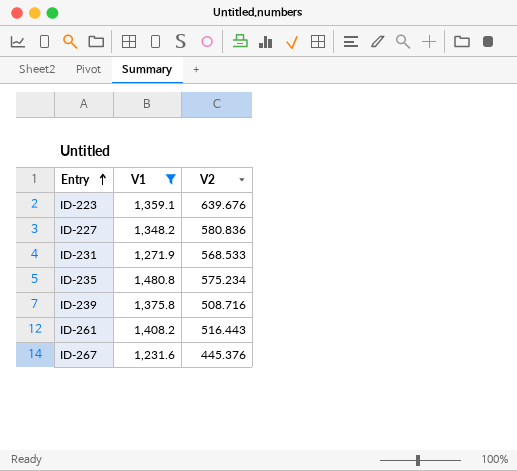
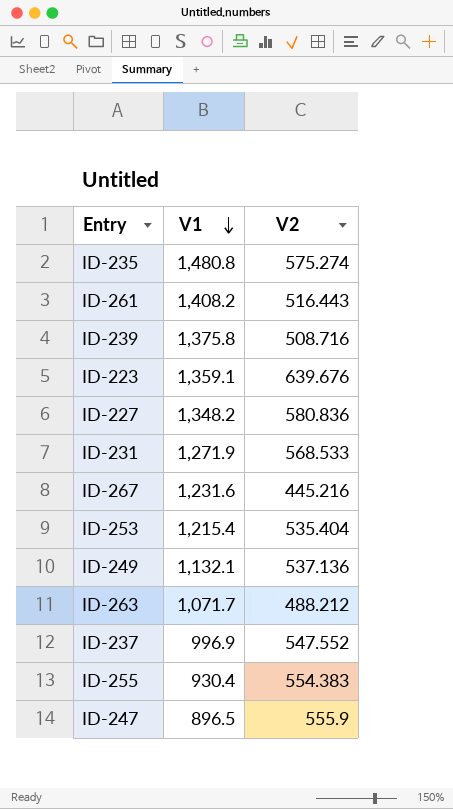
filter: V1 >= 1,231.6 -> none
row order: Entry ascending -> V1 descending
ID-235 | V2: 575.234 -> 575.274
ID-267 | V2: 445.376 -> 445.216

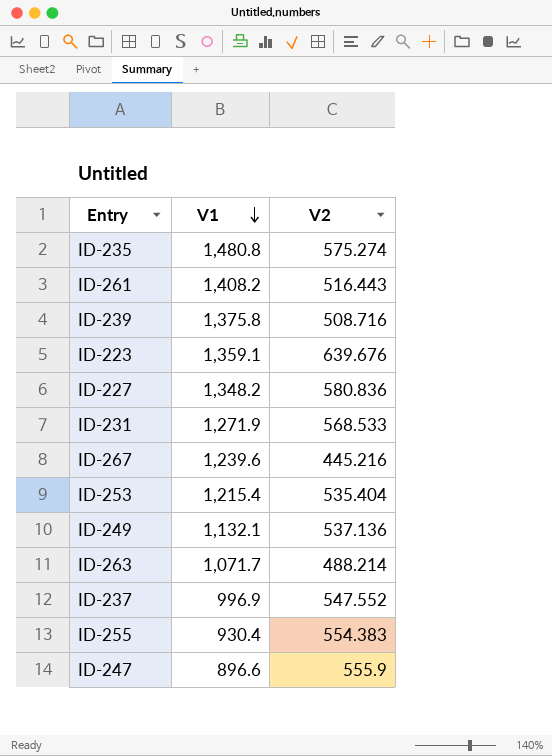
ID-267 | V1: 1,231.6 -> 1,239.6
ID-263 | V2: 488.212 -> 488.214
ID-247 | V1: 896.5 -> 896.6

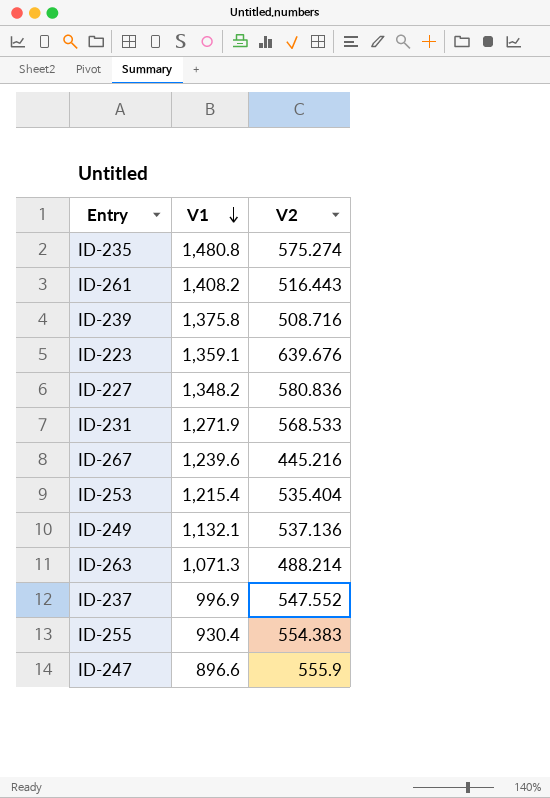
ID-263 | V1: 1,071.7 -> 1,071.3

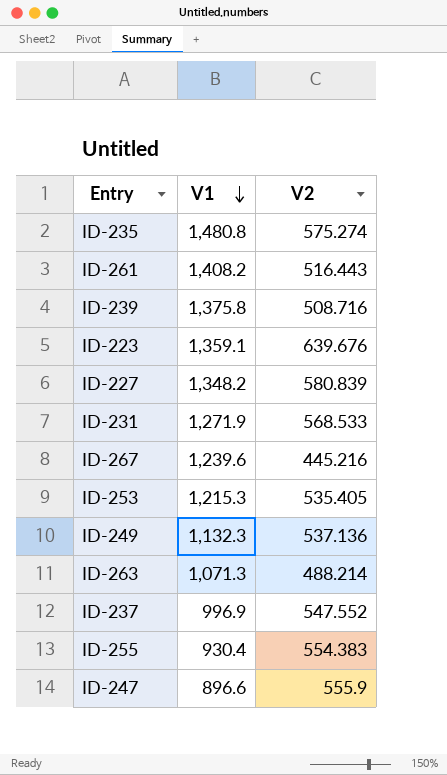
ID-227 | V2: 580.836 -> 580.839
ID-253 | V1: 1,215.4 -> 1,215.3
ID-253 | V2: 535.404 -> 535.405
ID-249 | V1: 1,132.1 -> 1,132.3

